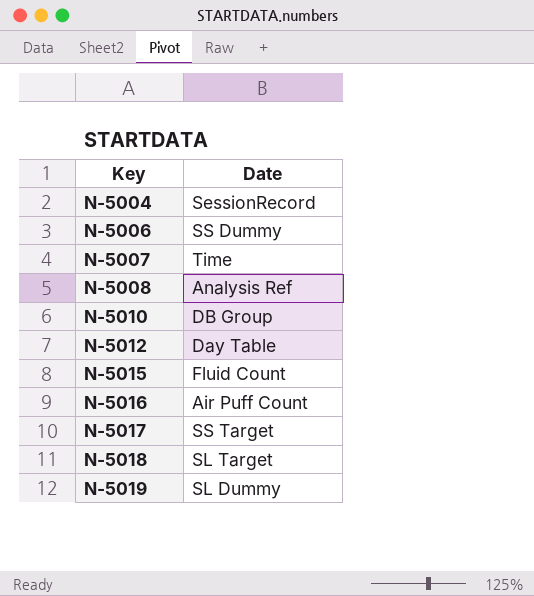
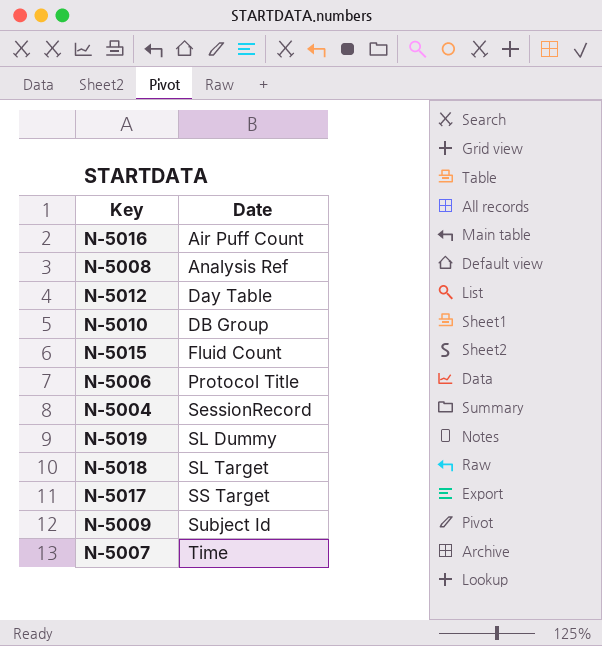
row order: Key ascending -> Date ascending
N-5006 | Date: SS Dummy -> Protocol Title
row N-5009: none -> Subject Id

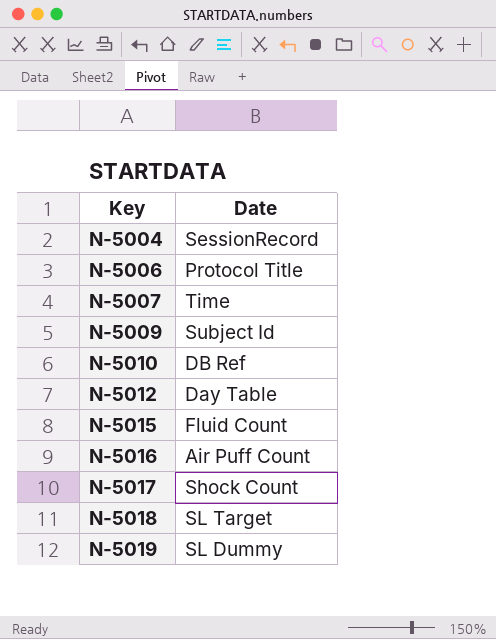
row order: Date ascending -> Key ascending
row N-5008: Analysis Ref -> none
N-5010 | Date: DB Group -> DB Ref
N-5017 | Date: SS Target -> Shock Count

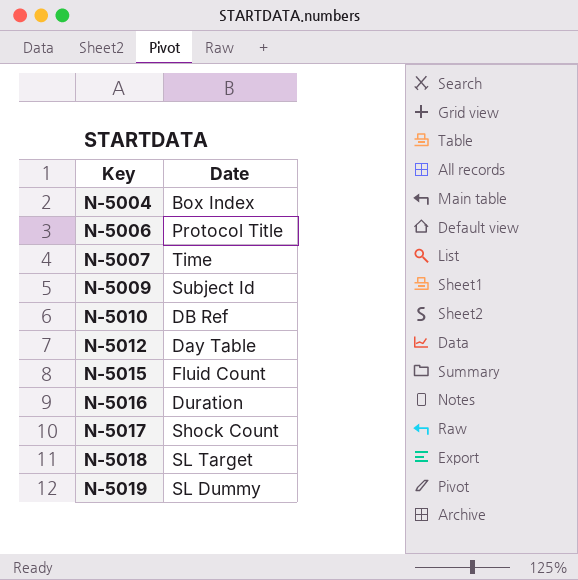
N-5004 | Date: SessionRecord -> Box Index
N-5016 | Date: Air Puff Count -> Duration

